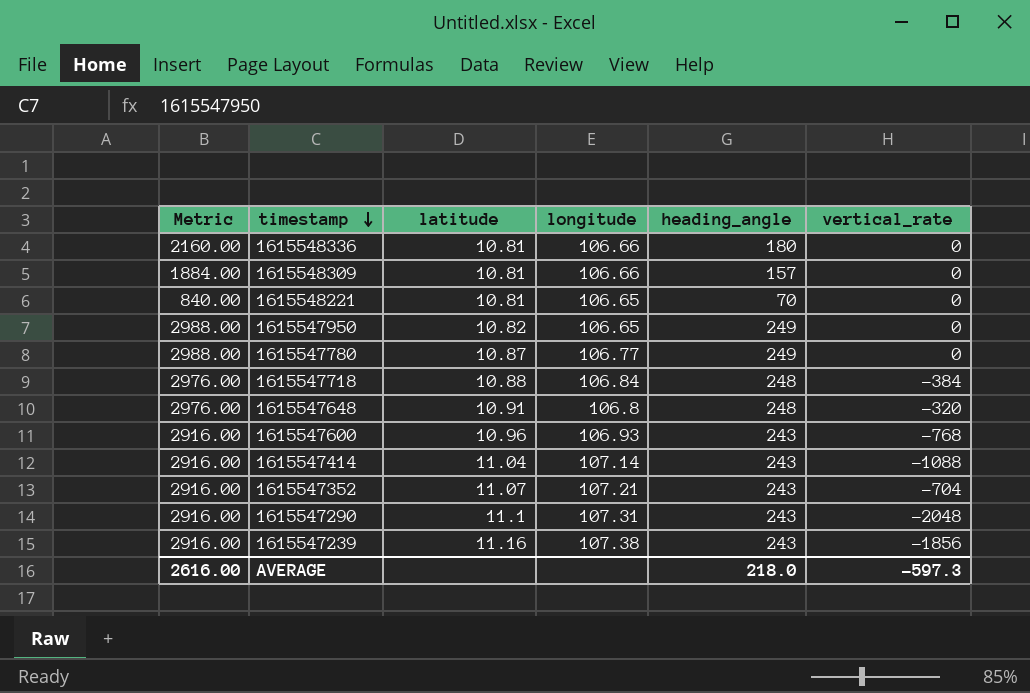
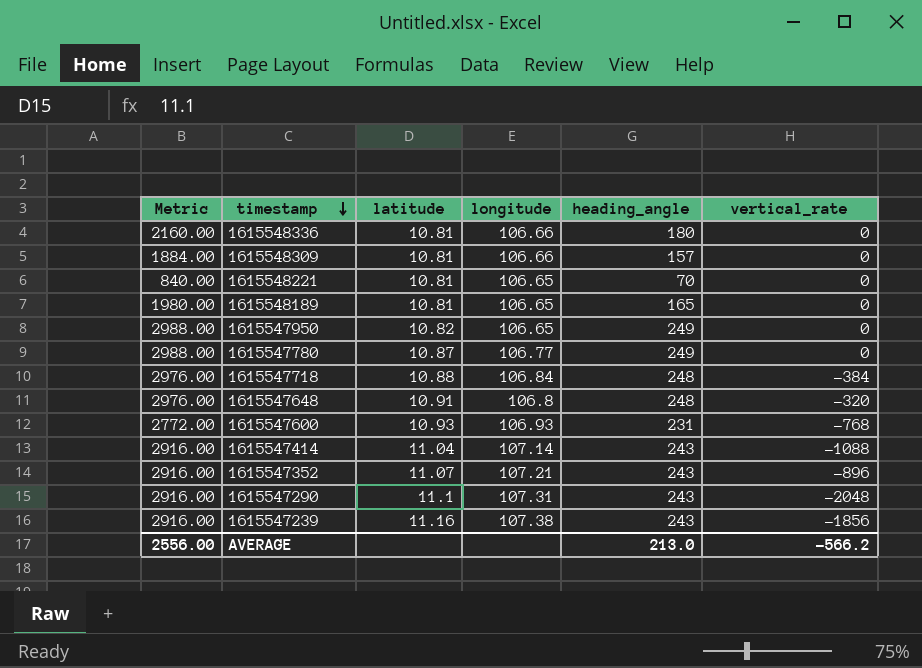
row 1615548189: none -> 1980.00 | 10.81 | 106.65 | 165 | 0
1615547600 | Metric: 2916.00 -> 2772.00
1615547600 | latitude: 10.96 -> 10.93
1615547600 | heading_angle: 243 -> 231
1615547352 | vertical_rate: -704 -> -896
AVERAGE | Metric: 2616.00 -> 2556.00
AVERAGE | heading_angle: 218.0 -> 213.0
AVERAGE | vertical_rate: -597.3 -> -566.2

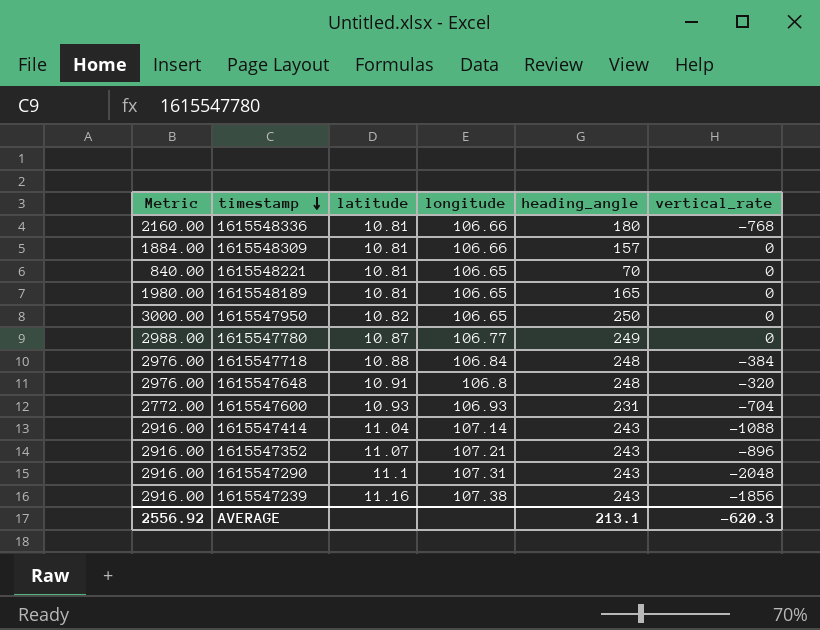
1615548336 | vertical_rate: 0 -> -768
1615547950 | Metric: 2988.00 -> 3000.00
1615547950 | heading_angle: 249 -> 250
1615547600 | vertical_rate: -768 -> -704
AVERAGE | Metric: 2556.00 -> 2556.92
AVERAGE | heading_angle: 213.0 -> 213.1
AVERAGE | vertical_rate: -566.2 -> -620.3

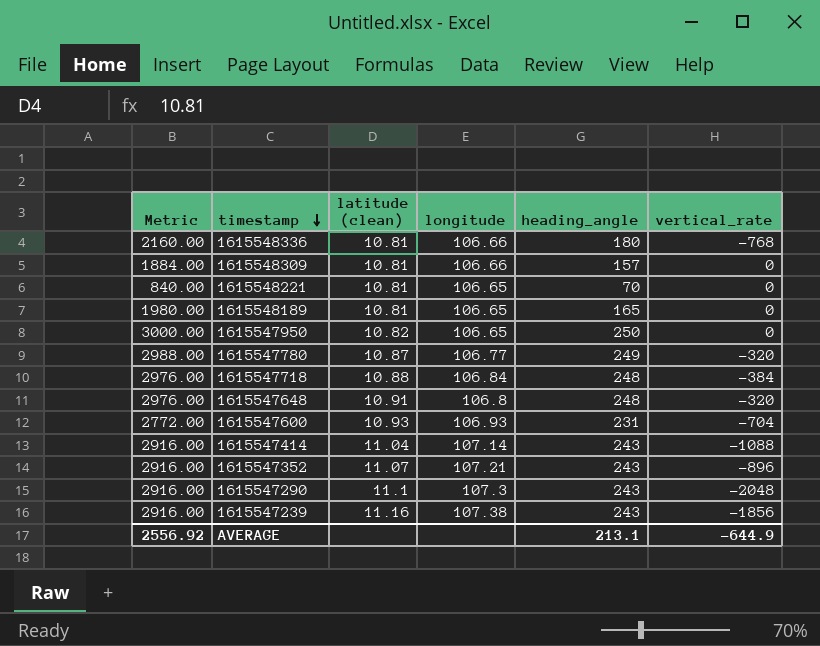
column name: latitude -> latitude (clean)
1615547780 | vertical_rate: 0 -> -320
1615547290 | longitude: 107.31 -> 107.3
AVERAGE | vertical_rate: -620.3 -> -644.9

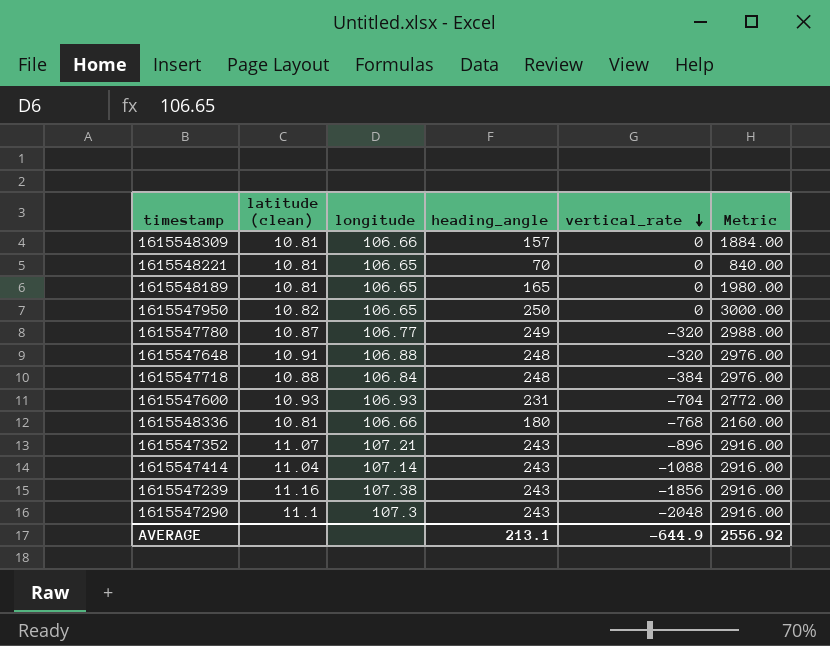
row order: timestamp descending -> vertical_rate descending
column Metric | position: 1 -> 6
1615547648 | longitude: 106.8 -> 106.88

